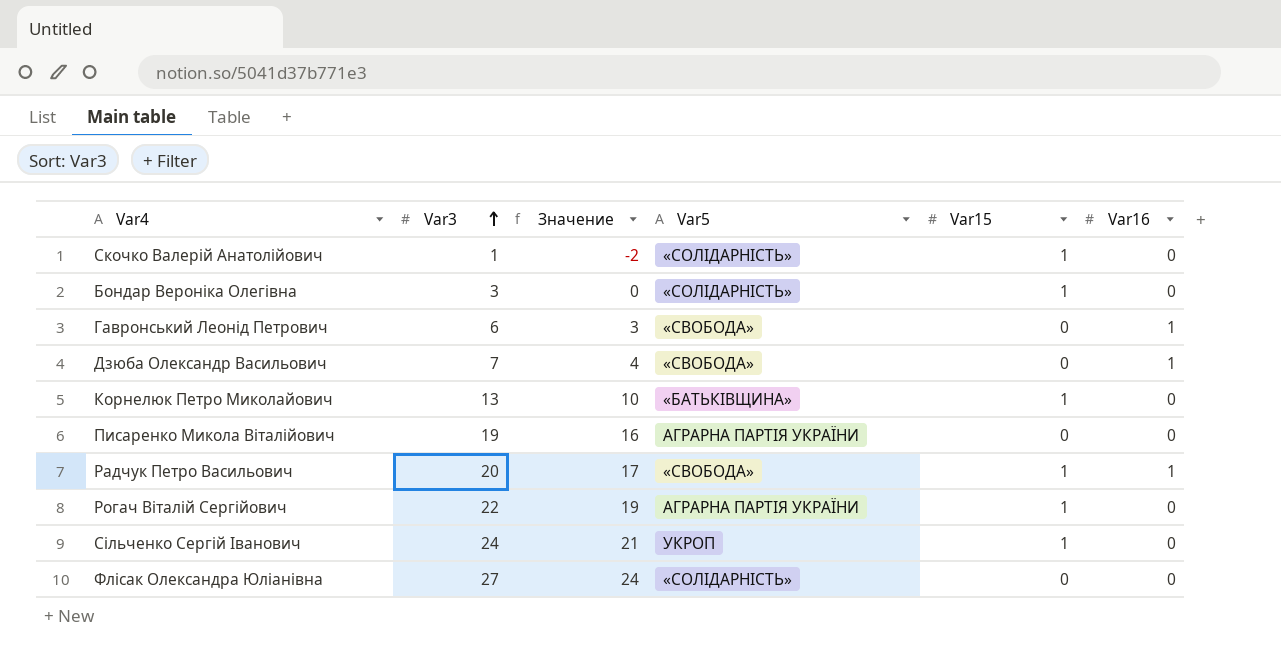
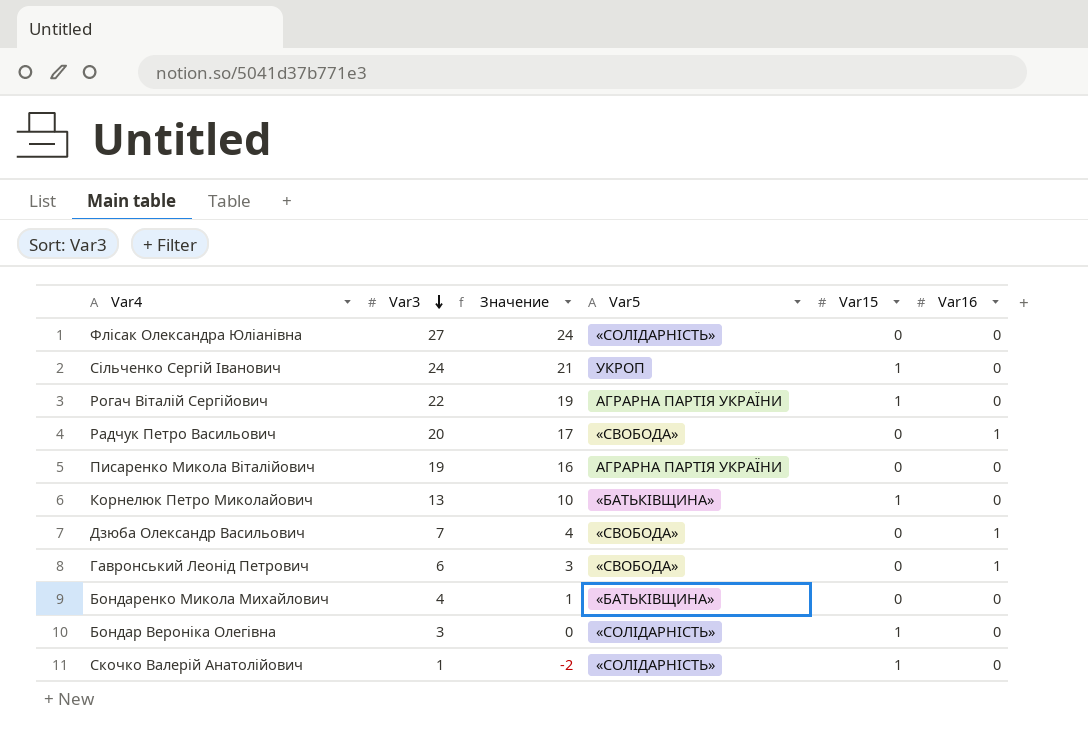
row order: Var3 ascending -> Var3 descending
Радчук Петро Васильович | Var15: 1 -> 0
row Бондаренко Микола Михайлович: none -> 4 | 1 | «БАТЬКІВЩИНА» | 0 | 0

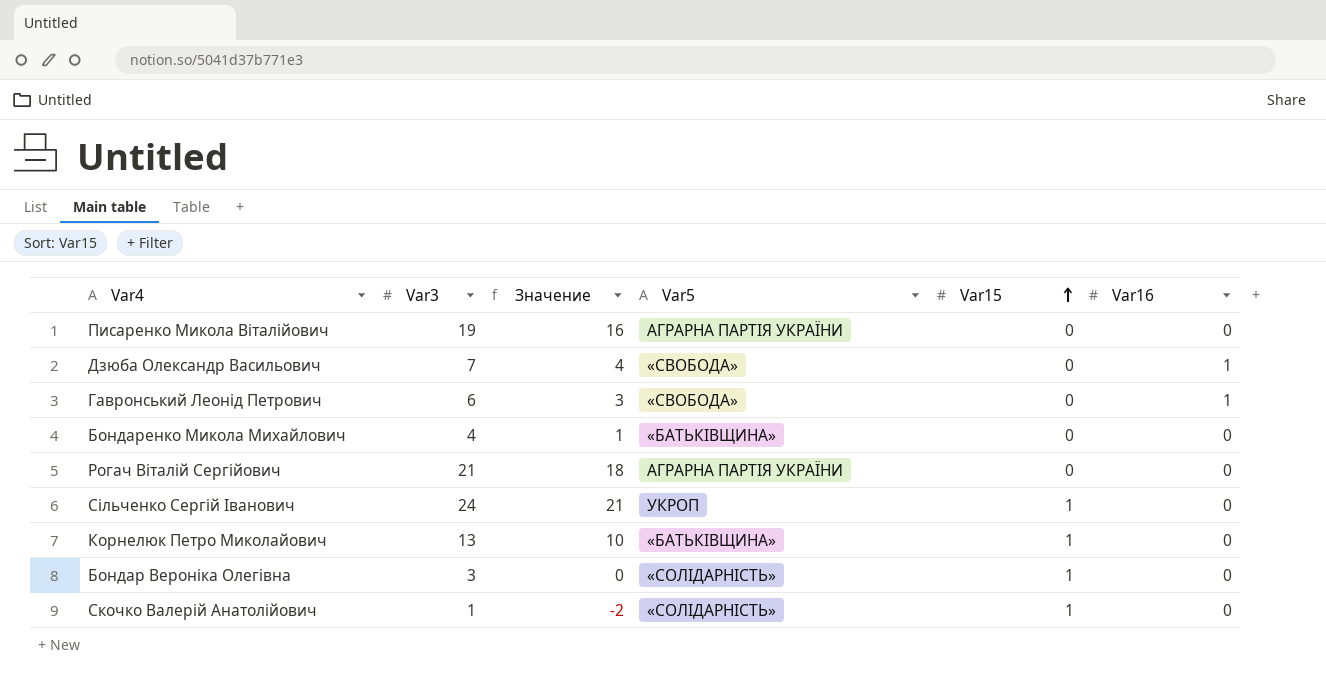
row order: Var3 descending -> Var15 ascending
row Флісак Олександра Юліанівна: 27 | 24 | «СОЛІДАРНІСТЬ» | 0 | 0 -> none
row Радчук Петро Васильович: 20 | 17 | «СВОБОДА» | 0 | 1 -> none
Рогач Віталій Сергійович | Var3: 22 -> 21
Рогач Віталій Сергійович | Значение: 19 -> 18
Рогач Віталій Сергійович | Var15: 1 -> 0

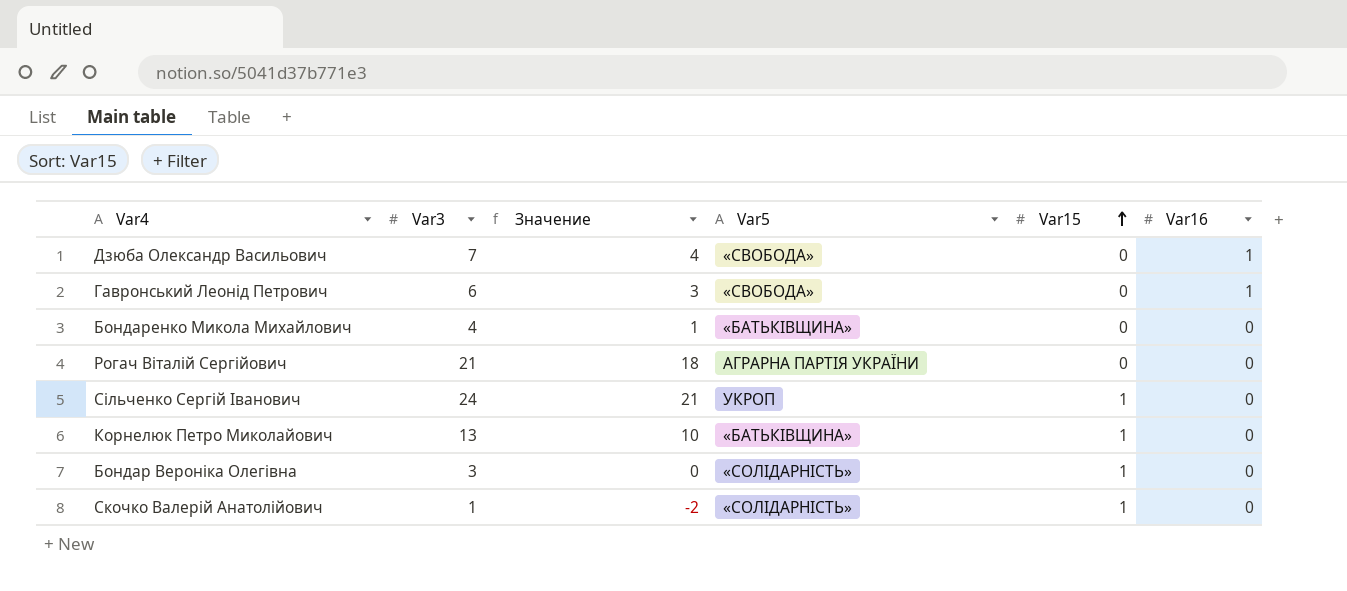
row Писаренко Микола Віталійович: 19 | 16 | АГРАРНА ПАРТІЯ УКРАЇНИ | 0 | 0 -> none

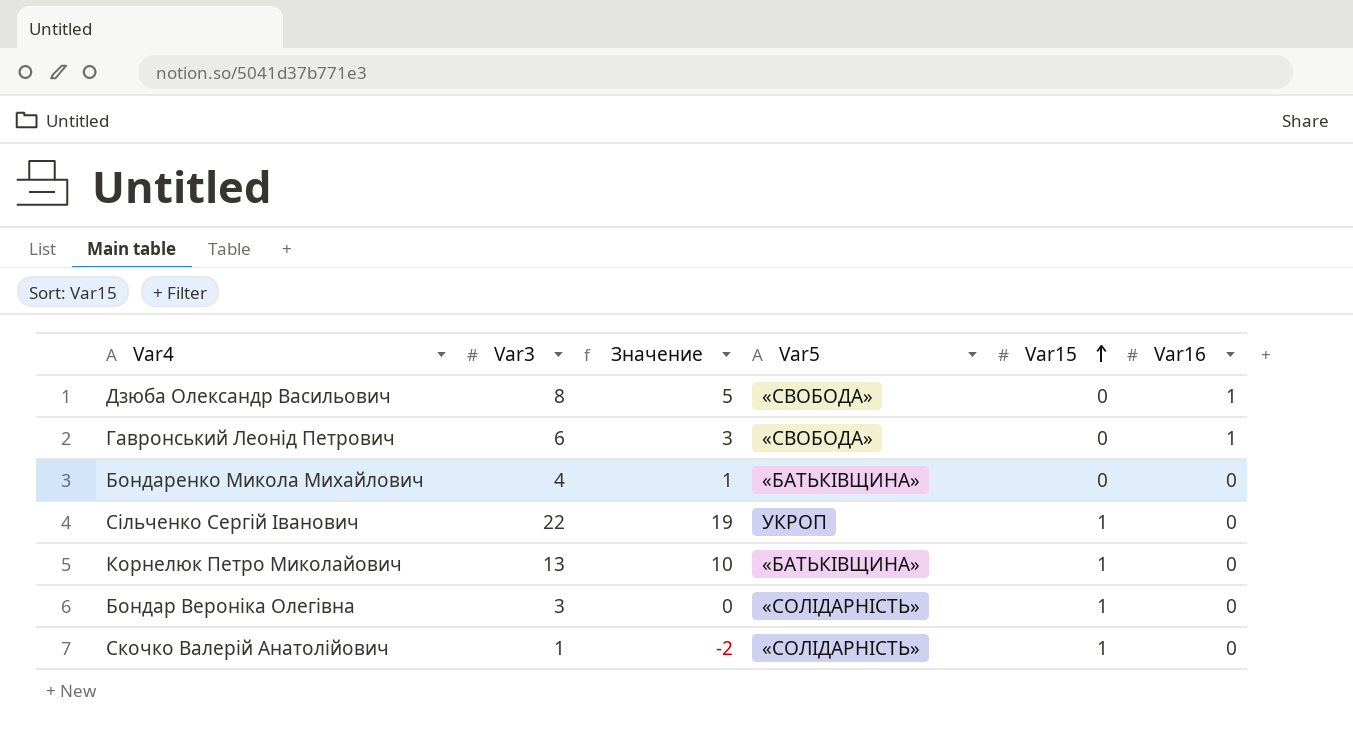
row Рогач Віталій Сергійович: 21 | 18 | АГРАРНА ПАРТІЯ УКРАЇНИ | 0 | 0 -> none
Дзюба Олександр Васильович | Var3: 7 -> 8
Дзюба Олександр Васильович | Значение: 4 -> 5
Сільченко Сергій Іванович | Var3: 24 -> 22
Сільченко Сергій Іванович | Значение: 21 -> 19

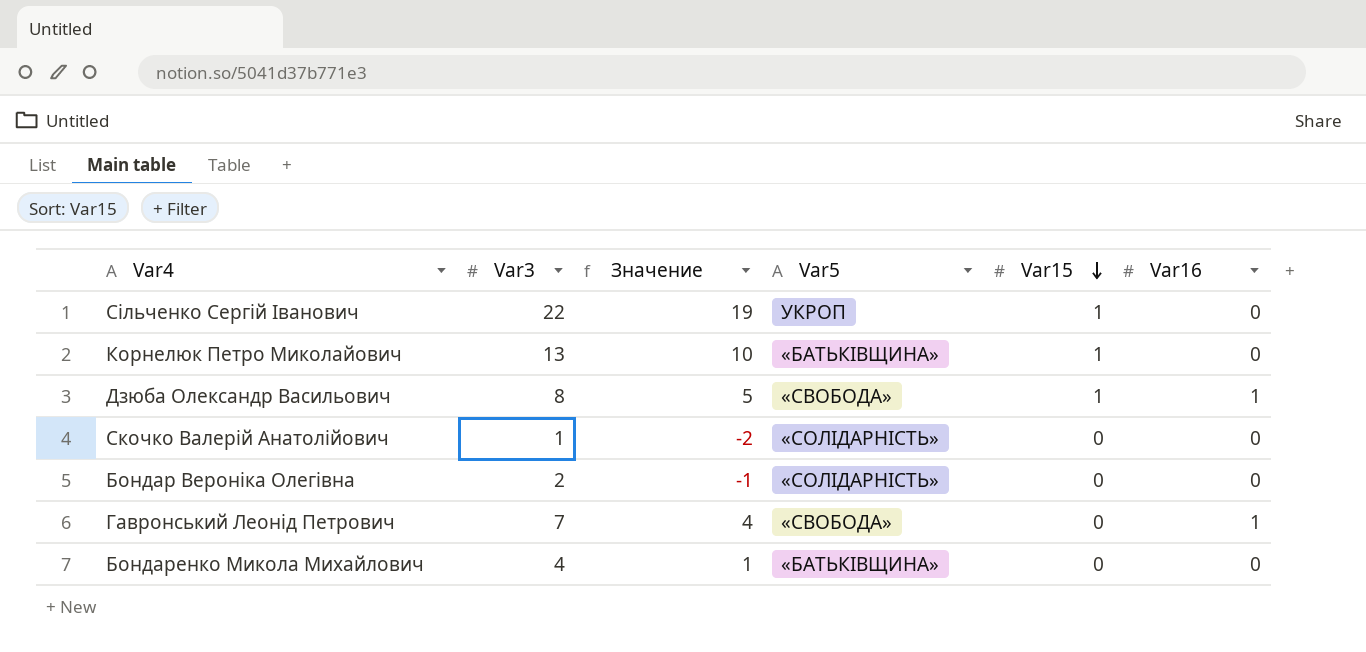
row order: Var15 ascending -> Var15 descending
Дзюба Олександр Васильович | Var15: 0 -> 1
Скочко Валерій Анатолійович | Var15: 1 -> 0
Бондар Вероніка Олегівна | Var3: 3 -> 2
Бондар Вероніка Олегівна | Значение: 0 -> -1
Бондар Вероніка Олегівна | Var15: 1 -> 0
Гавронський Леонід Петрович | Var3: 6 -> 7
Гавронський Леонід Петрович | Значение: 3 -> 4

